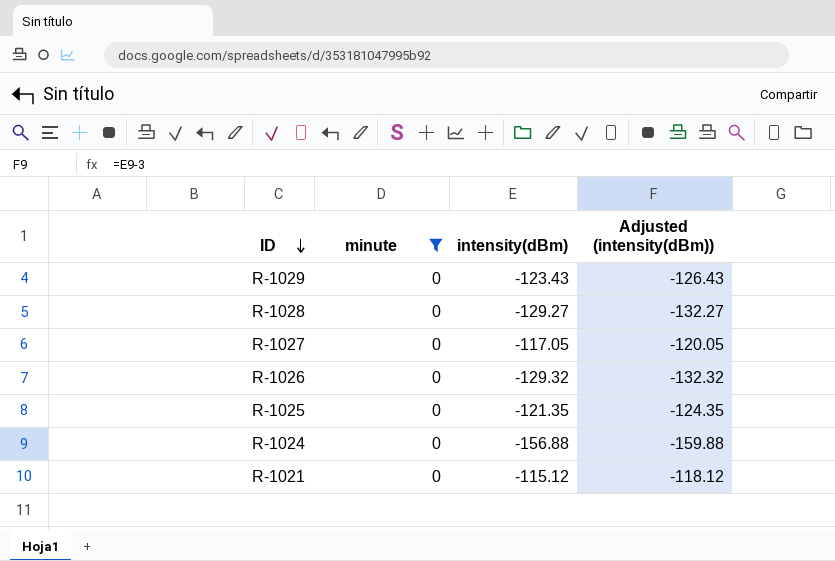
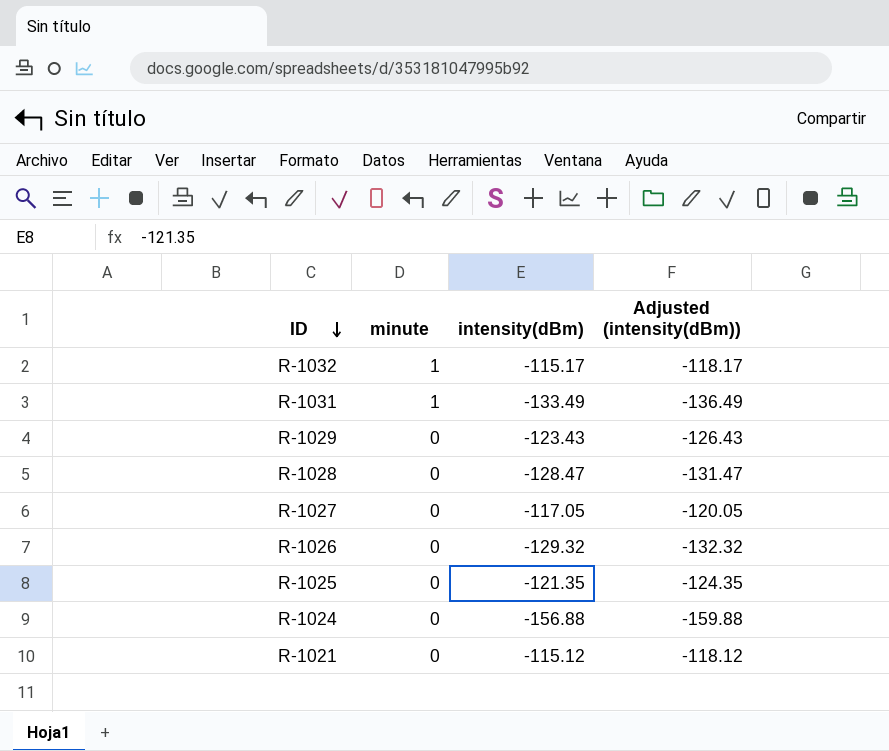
filter: minute = 0 -> none
R-1028 | intensity(dBm): -129.27 -> -128.47
R-1028 | Adjusted (intensity(dBm)): -132.27 -> -131.47

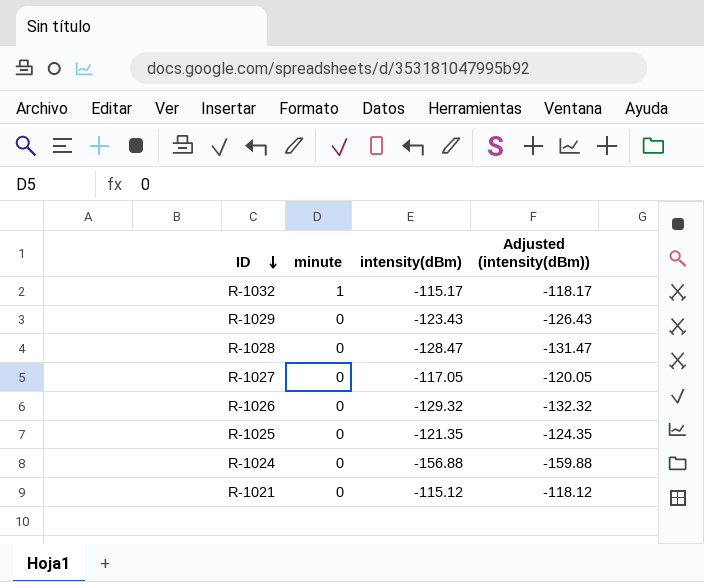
row R-1031: 1 | -133.49 | -136.49 -> none

